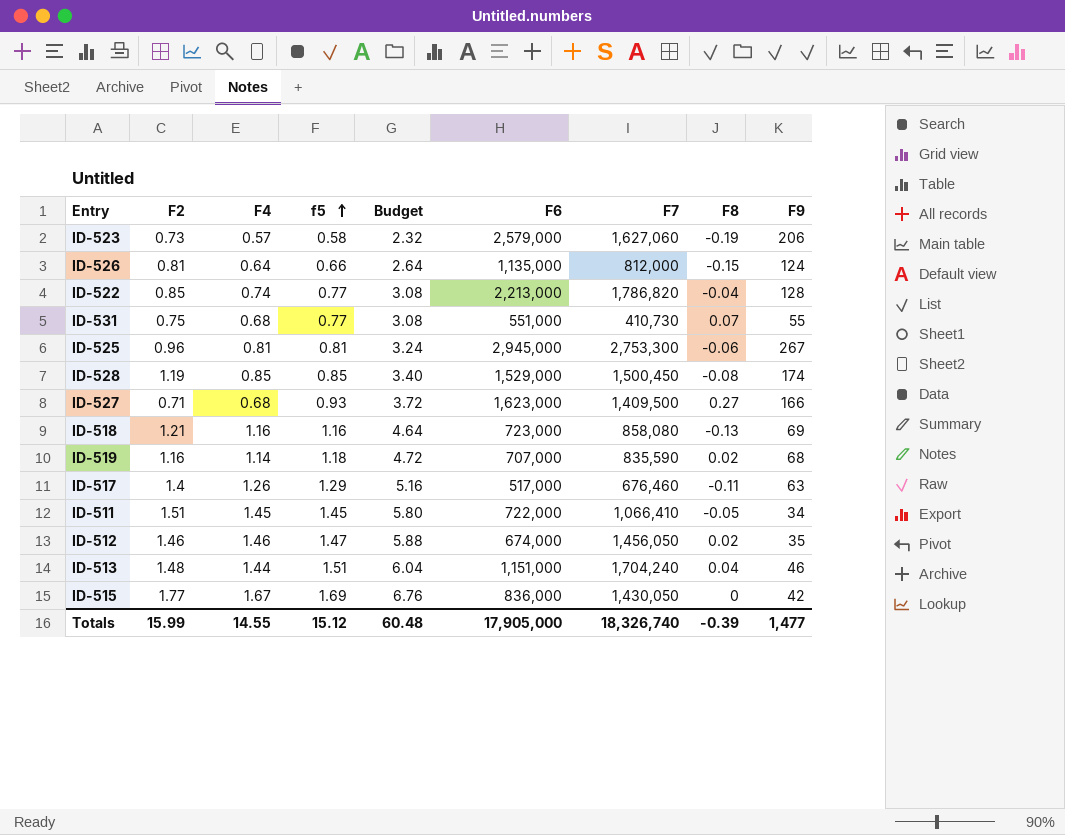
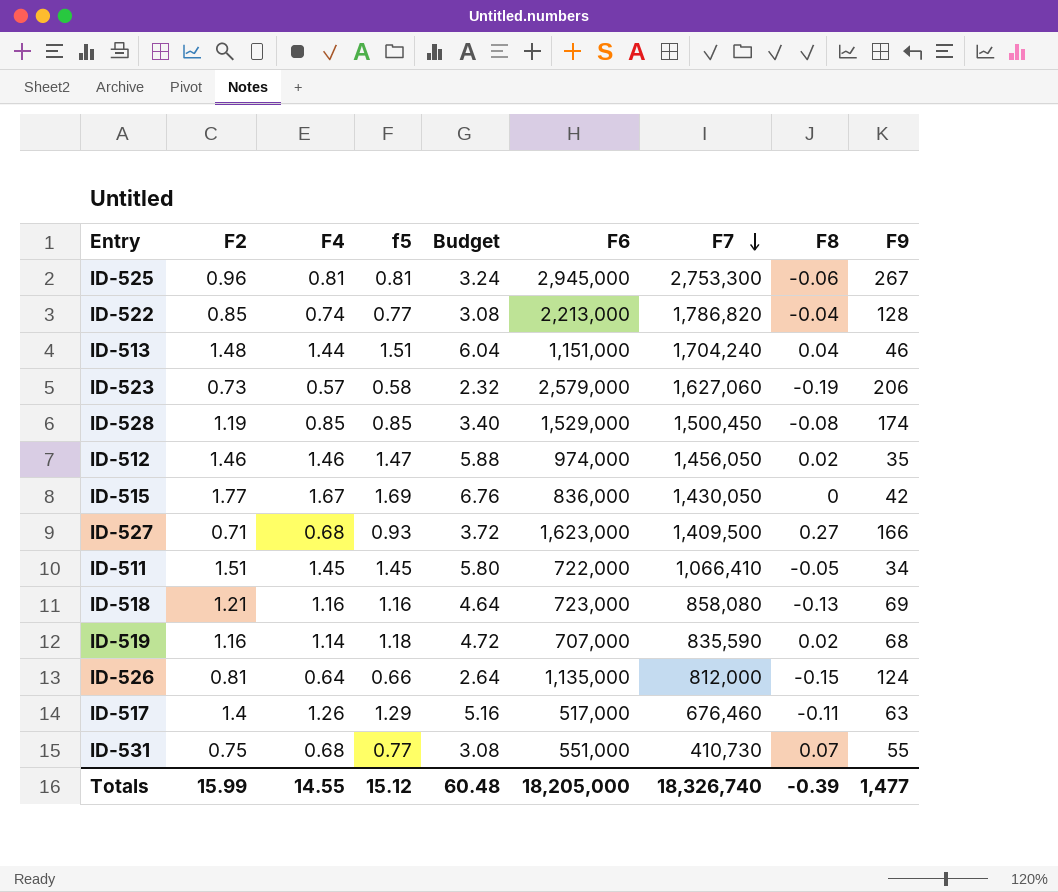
row order: f5 ascending -> F7 descending
ID-512 | F6: 674,000 -> 974,000
Totals | F6: 17,905,000 -> 18,205,000

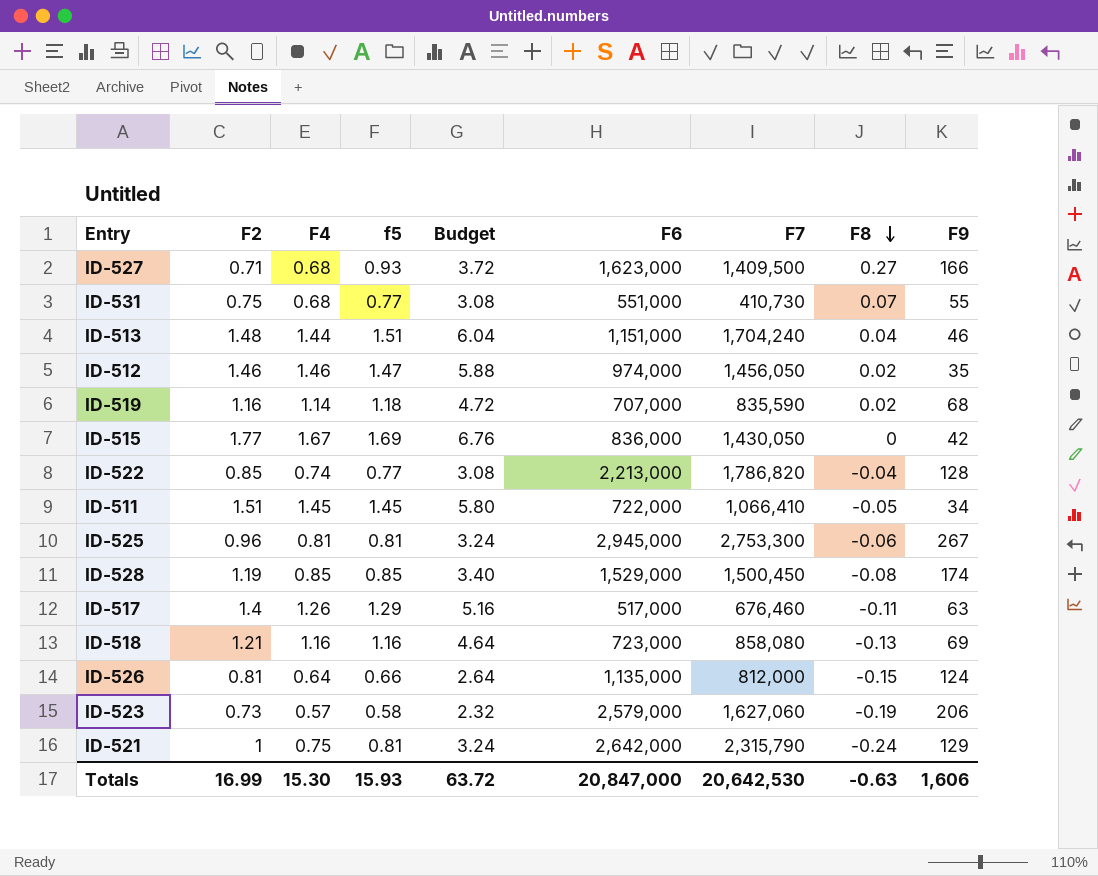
row order: F7 descending -> F8 descending
row ID-521: none -> 1 | 0.75 | 0.81 | 3.24 | 2,642,000 | 2,315,790 | -0.24 | 129
Totals | F2: 15.99 -> 16.99
Totals | F4: 14.55 -> 15.30
Totals | f5: 15.12 -> 15.93
Totals | Budget: 60.48 -> 63.72
Totals | F6: 18,205,000 -> 20,847,000
Totals | F7: 18,326,740 -> 20,642,530
Totals | F8: -0.39 -> -0.63
Totals | F9: 1,477 -> 1,606

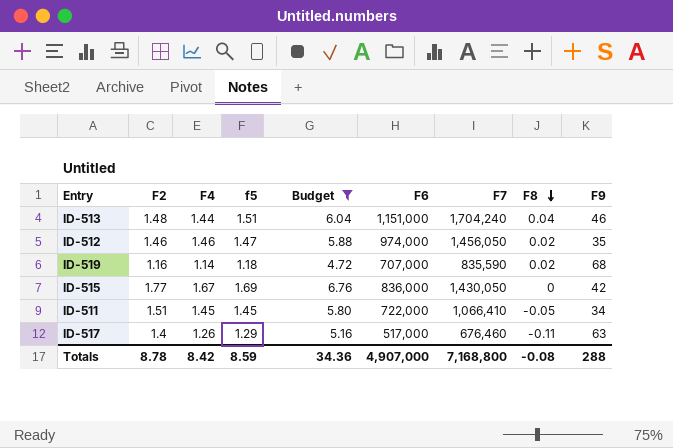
filter: none -> Budget >= 4.72
Totals | F2: 16.99 -> 8.78
Totals | F4: 15.30 -> 8.42
Totals | f5: 15.93 -> 8.59
Totals | Budget: 63.72 -> 34.36
Totals | F6: 20,847,000 -> 4,907,000
Totals | F7: 20,642,530 -> 7,168,800
Totals | F8: -0.63 -> -0.08
Totals | F9: 1,606 -> 288

